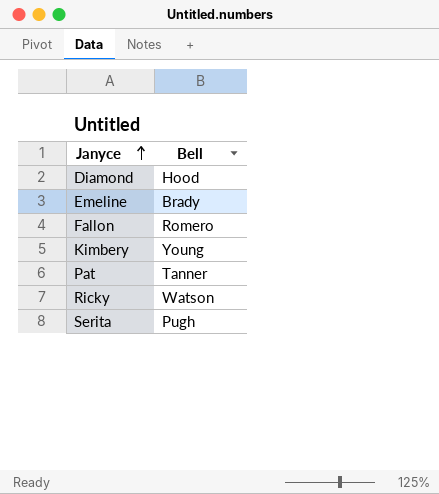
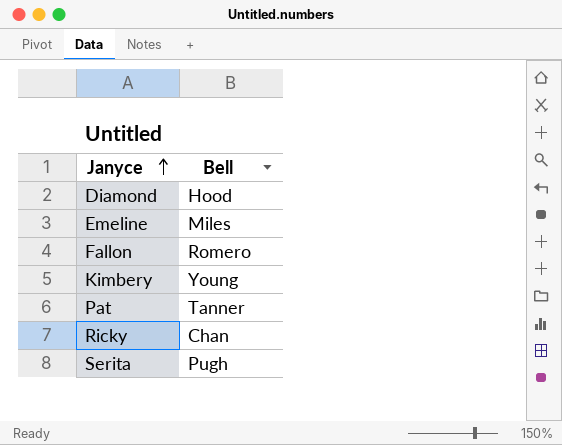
Emeline | Bell: Brady -> Miles
Ricky | Bell: Watson -> Chan

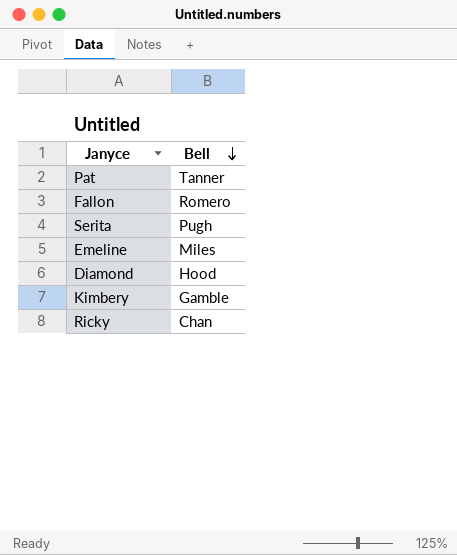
row order: Janyce ascending -> Bell descending
Kimbery | Bell: Young -> Gamble

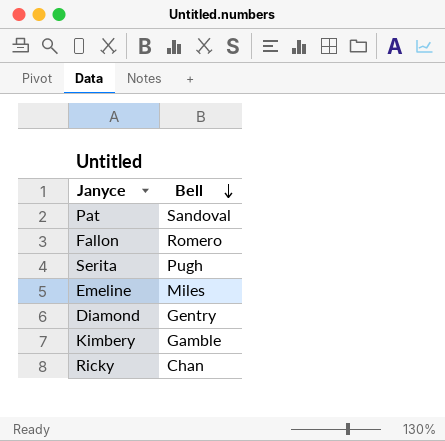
Pat | Bell: Tanner -> Sandoval
Diamond | Bell: Hood -> Gentry

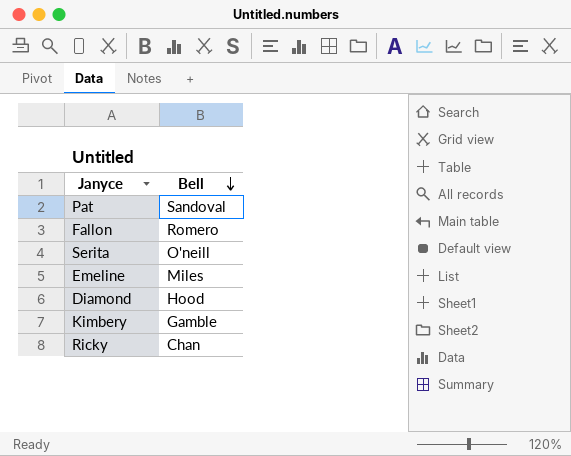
Serita | Bell: Pugh -> O'neill
Diamond | Bell: Gentry -> Hood

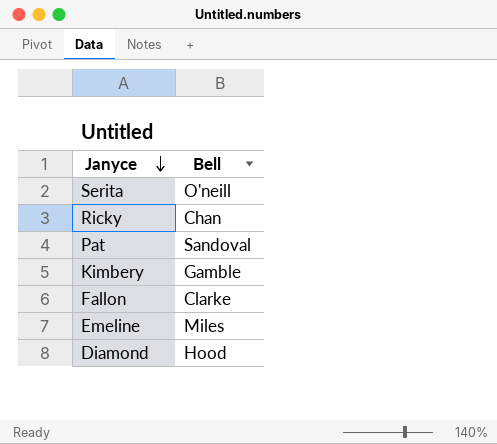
row order: Bell descending -> Janyce descending
Fallon | Bell: Romero -> Clarke

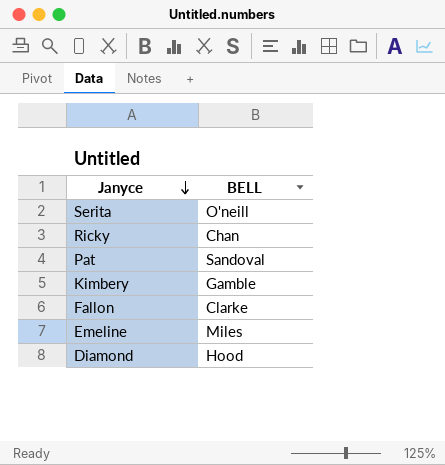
column name: Bell -> BELL

